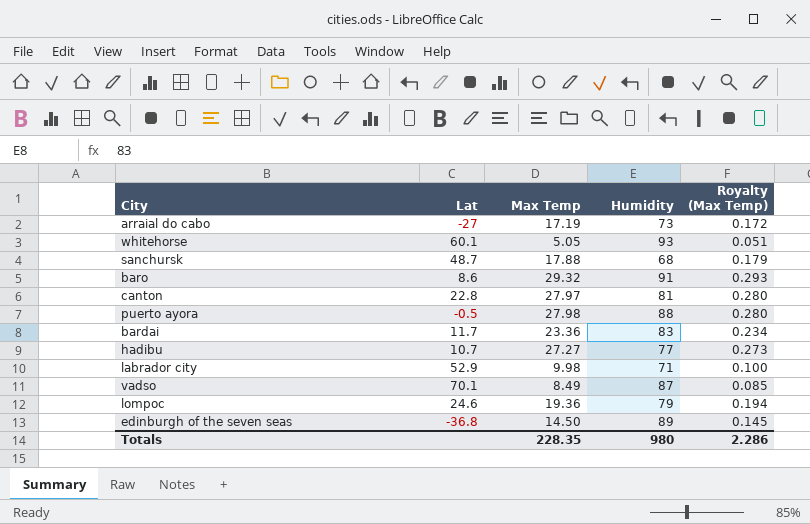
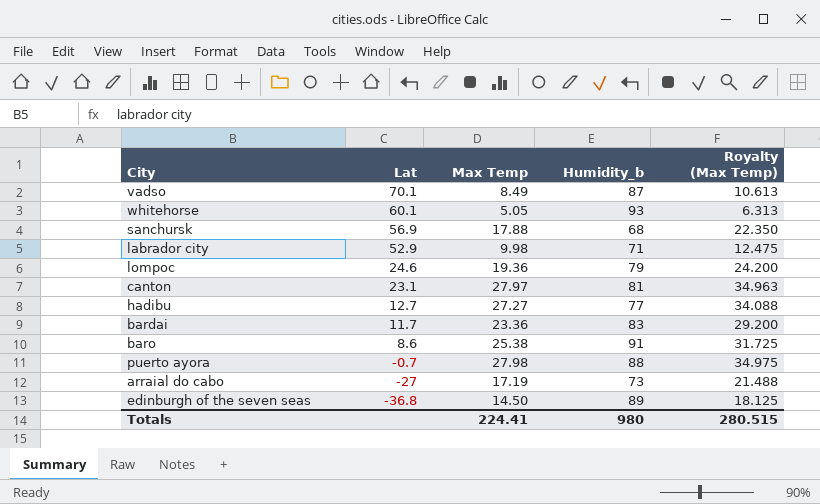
row order: none -> Lat descending
column name: Humidity -> Humidity_b
column Royalty (Max Temp) | formula: [Max Temp] * 0.01 -> [Max Temp] * 1.25
sanchursk | Lat: 48.7 -> 56.9
canton | Lat: 22.8 -> 23.1
hadibu | Lat: 10.7 -> 12.7
baro | Max Temp: 29.32 -> 25.38
puerto ayora | Lat: -0.5 -> -0.7
Totals | Max Temp: 228.35 -> 224.41
Totals | Royalty (Max Temp): 2.286 -> 280.515

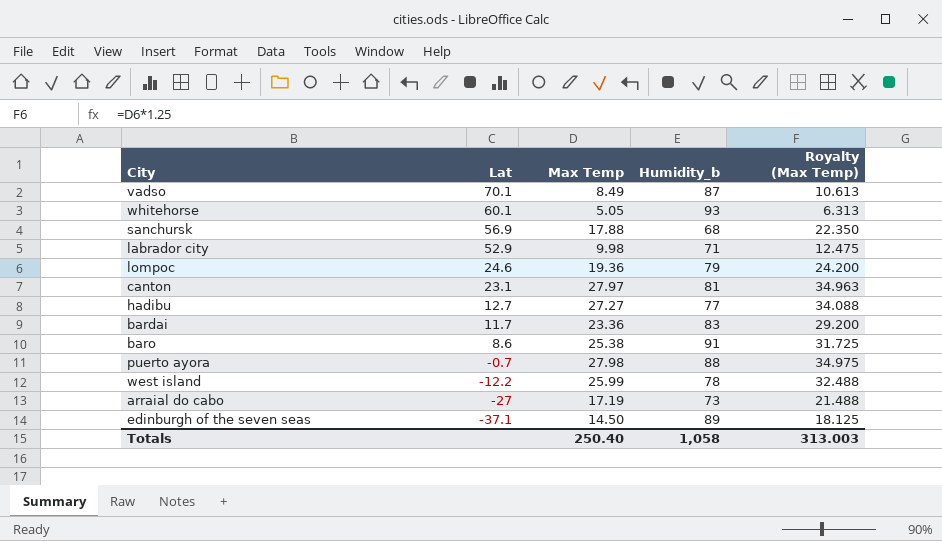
row west island: none -> -12.2 | 25.99 | 78 | 32.488
edinburgh of the seven seas | Lat: -36.8 -> -37.1
Totals | Max Temp: 224.41 -> 250.40
Totals | Humidity_b: 980 -> 1,058
Totals | Royalty (Max Temp): 280.515 -> 313.003

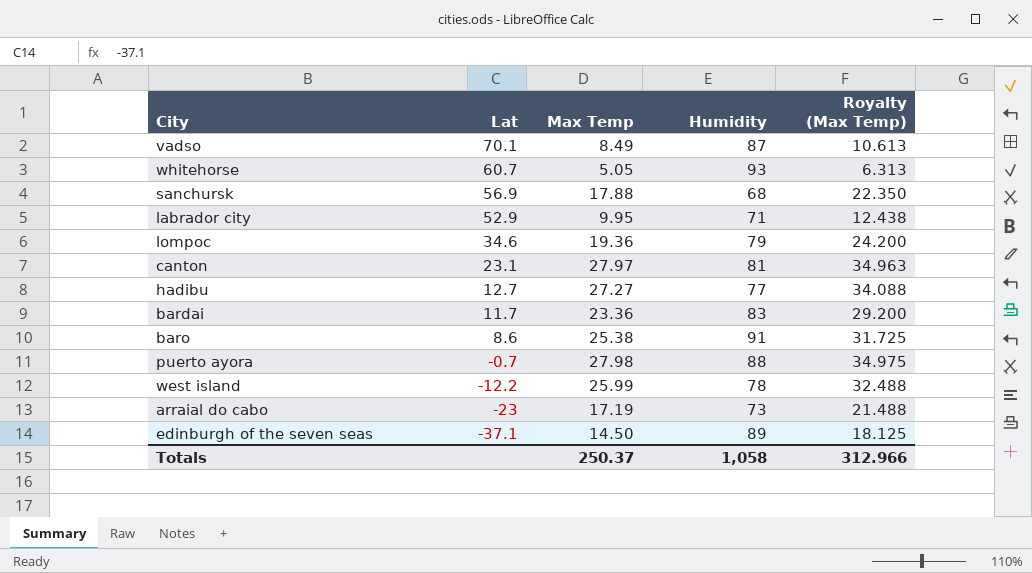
column name: Humidity_b -> Humidity
whitehorse | Lat: 60.1 -> 60.7
labrador city | Max Temp: 9.98 -> 9.95
labrador city | Royalty (Max Temp): 12.475 -> 12.438
lompoc | Lat: 24.6 -> 34.6
arraial do cabo | Lat: -27 -> -23
Totals | Max Temp: 250.40 -> 250.37
Totals | Royalty (Max Temp): 313.003 -> 312.966

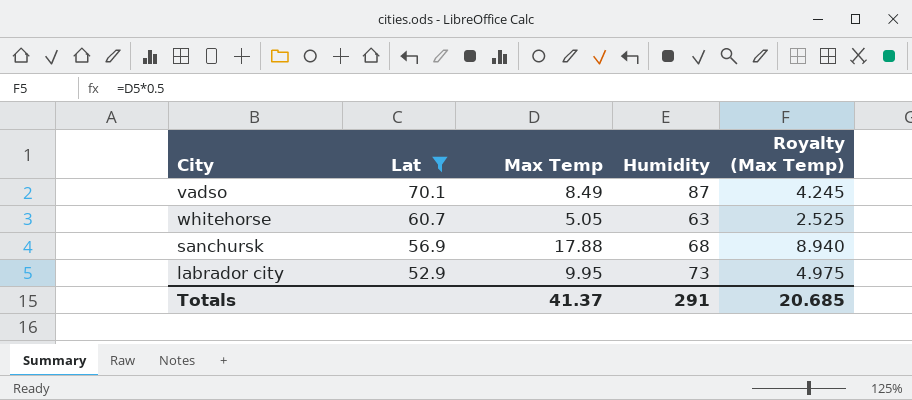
filter: none -> Lat >= 52.9
column Royalty (Max Temp) | formula: [Max Temp] * 1.25 -> [Max Temp] * 0.5
whitehorse | Humidity: 93 -> 63
labrador city | Humidity: 71 -> 73
Totals | Max Temp: 250.37 -> 41.37
Totals | Humidity: 1,058 -> 291
Totals | Royalty (Max Temp): 312.966 -> 20.685

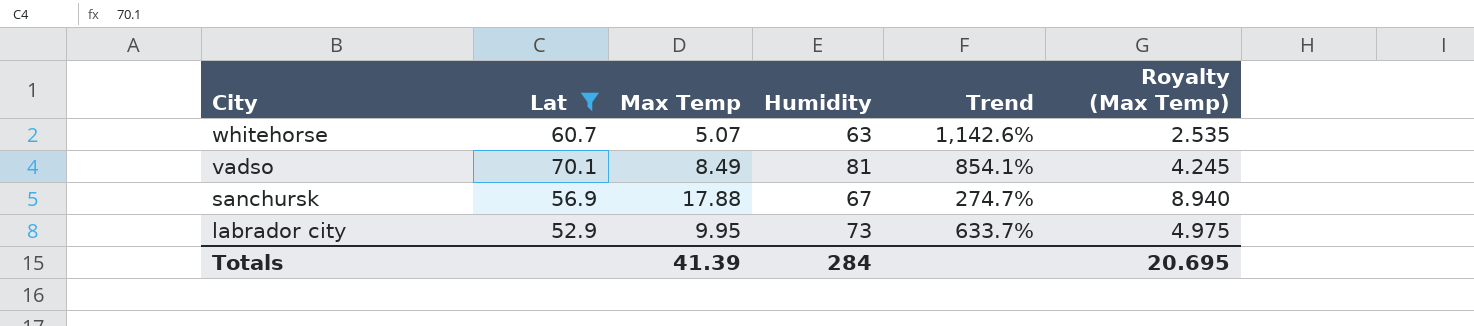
row order: Lat descending -> City descending
column Trend | formula: none -> ([Humidity] - [Max Temp]) / [Max Temp]
whitehorse | Max Temp: 5.05 -> 5.07
whitehorse | Royalty (Max Temp): 2.525 -> 2.535
vadso | Humidity: 87 -> 81
sanchursk | Humidity: 68 -> 67
Totals | Max Temp: 41.37 -> 41.39
Totals | Humidity: 291 -> 284
Totals | Royalty (Max Temp): 20.685 -> 20.695

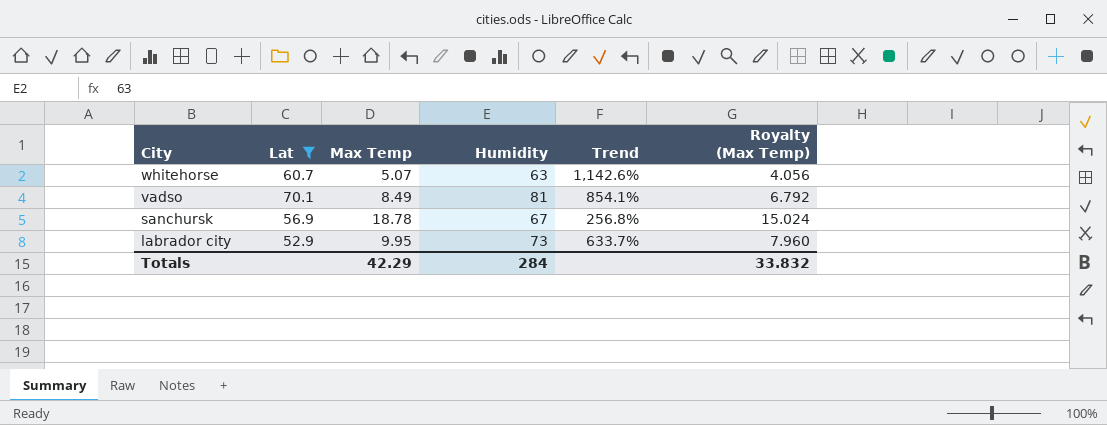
column Royalty (Max Temp) | formula: [Max Temp] * 0.5 -> [Max Temp] * 0.8
sanchursk | Max Temp: 17.88 -> 18.78
sanchursk | Trend: 274.7% -> 256.8%
Totals | Max Temp: 41.39 -> 42.29
Totals | Royalty (Max Temp): 20.695 -> 33.832

